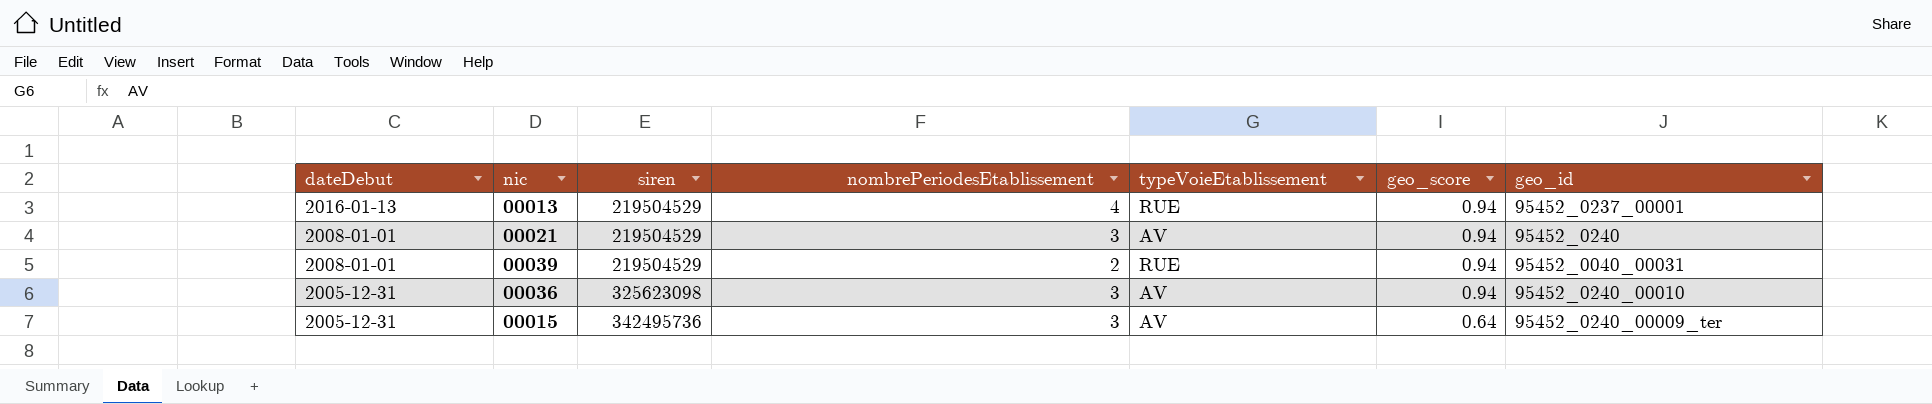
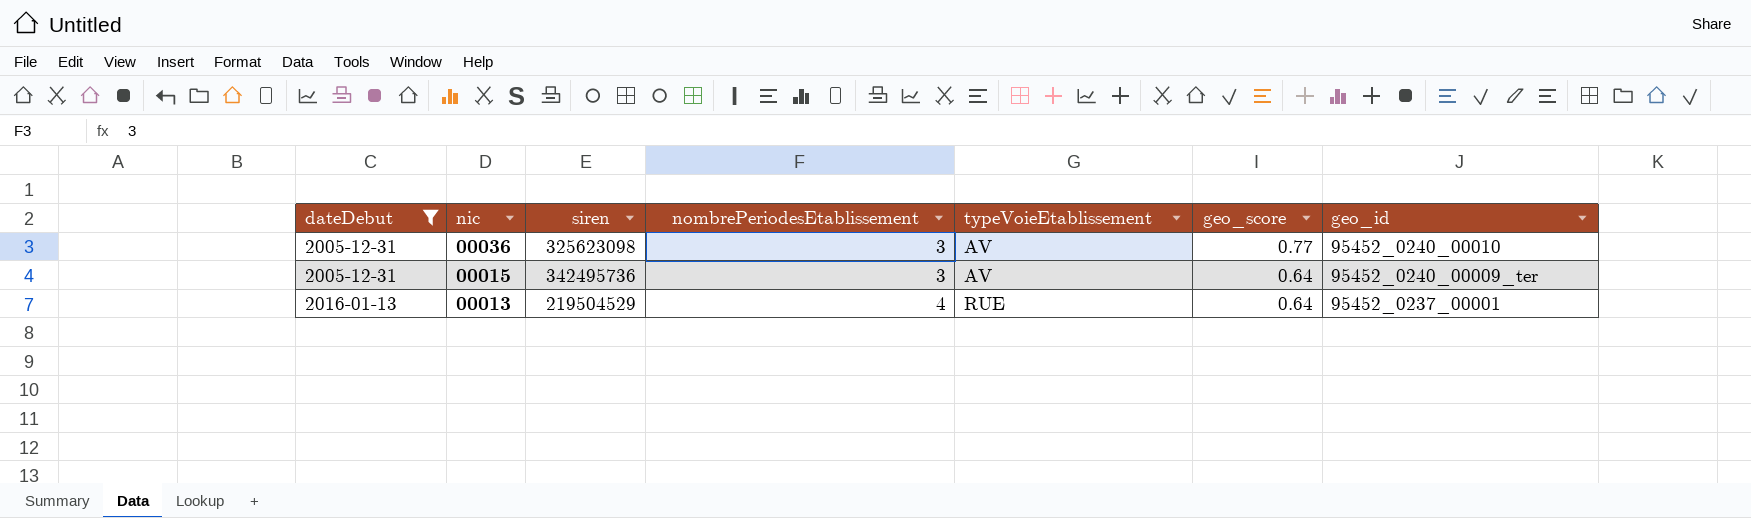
filter: none -> dateDebut != 2008-01-01
row order: dateDebut descending -> dateDebut ascending
00036 | geo_score: 0.94 -> 0.77
00013 | geo_score: 0.94 -> 0.64

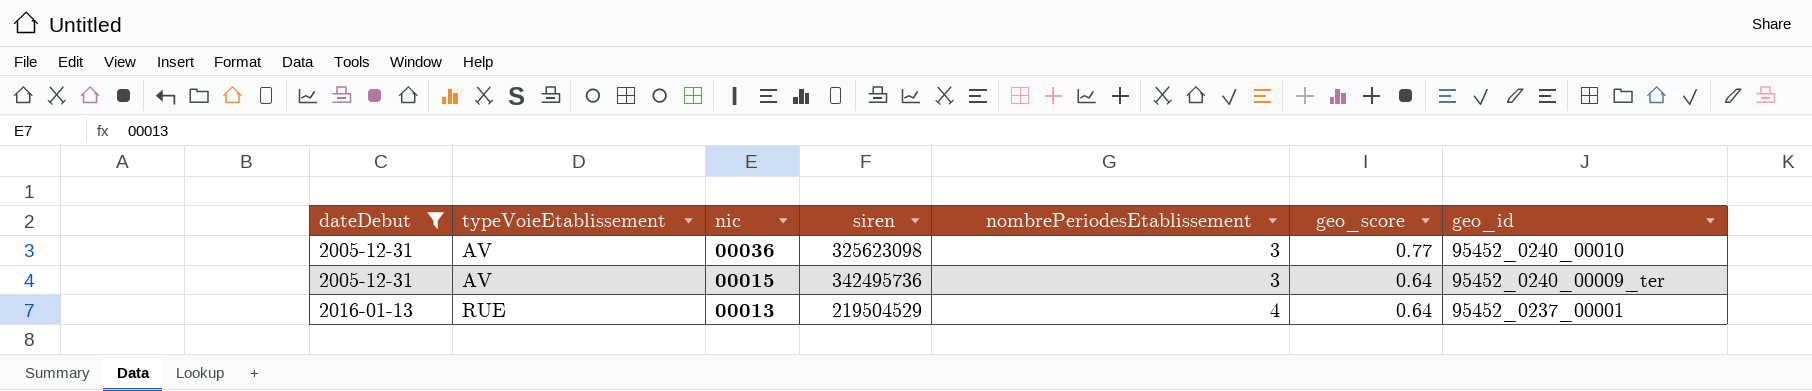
column typeVoieEtablissement | position: 5 -> 2

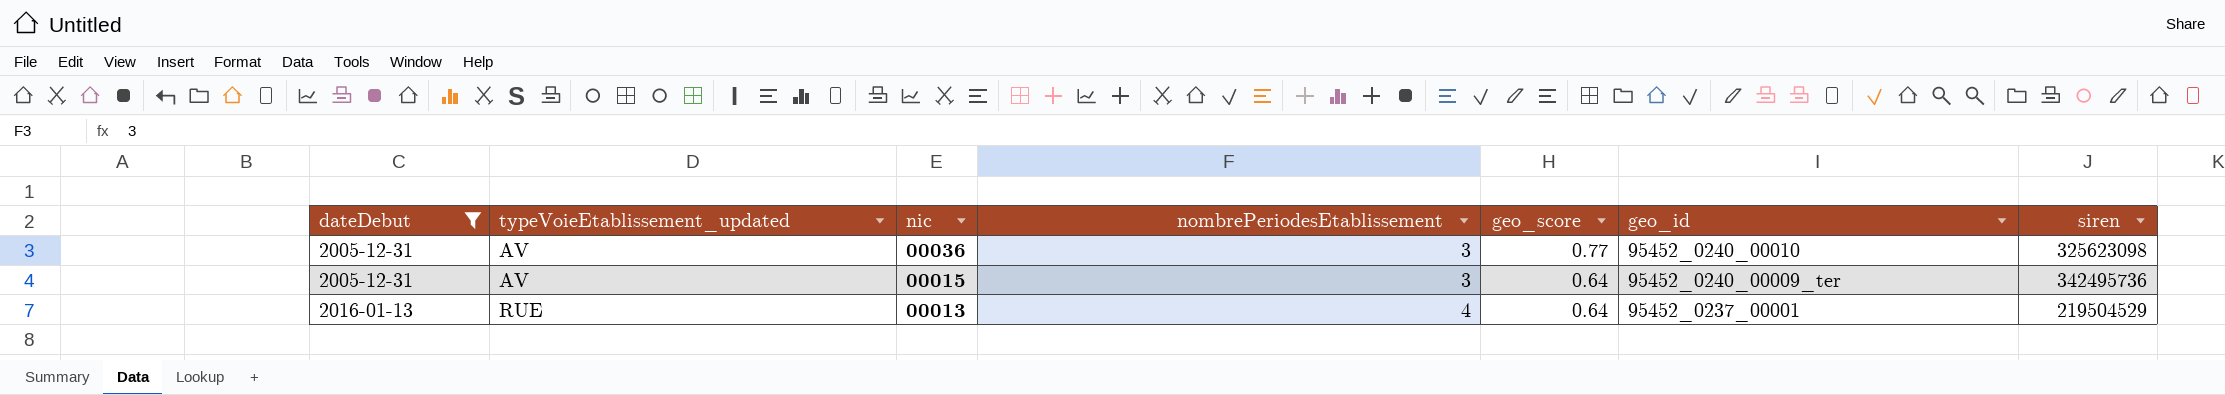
column name: typeVoieEtablissement -> typeVoieEtablissement_updated
column siren | position: 4 -> 7

